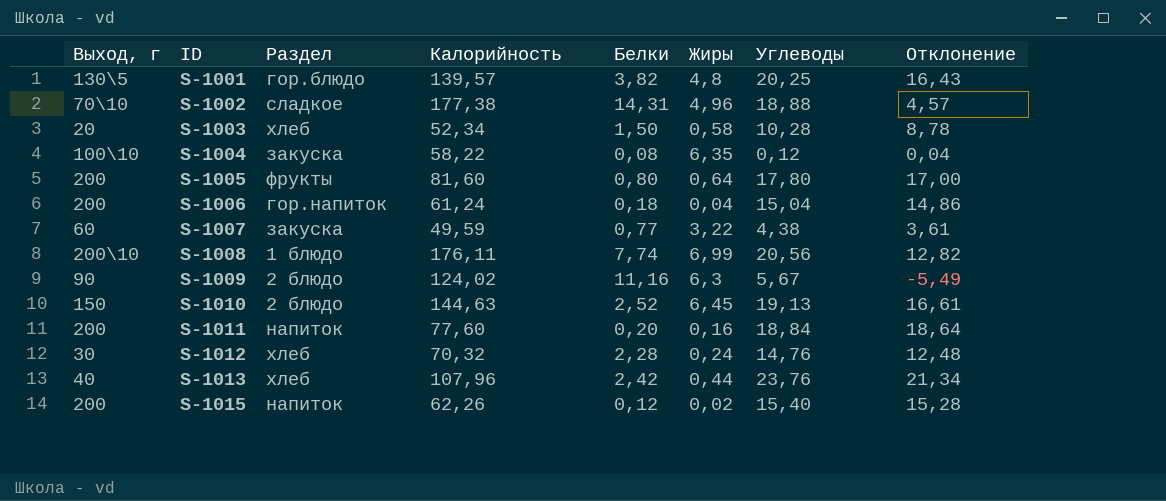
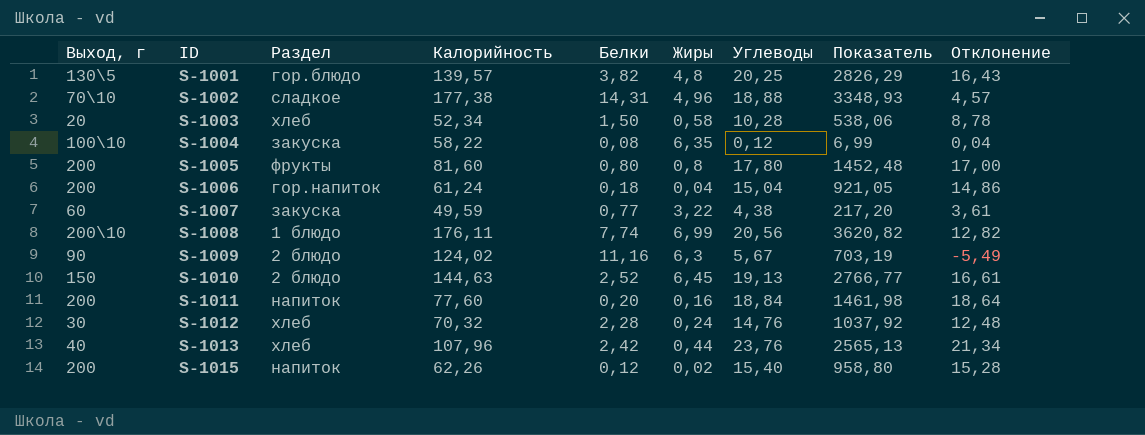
column Показатель | formula: none -> [Калорийность] * [Углеводы]
S-1005 | Жиры: 0,64 -> 0,8

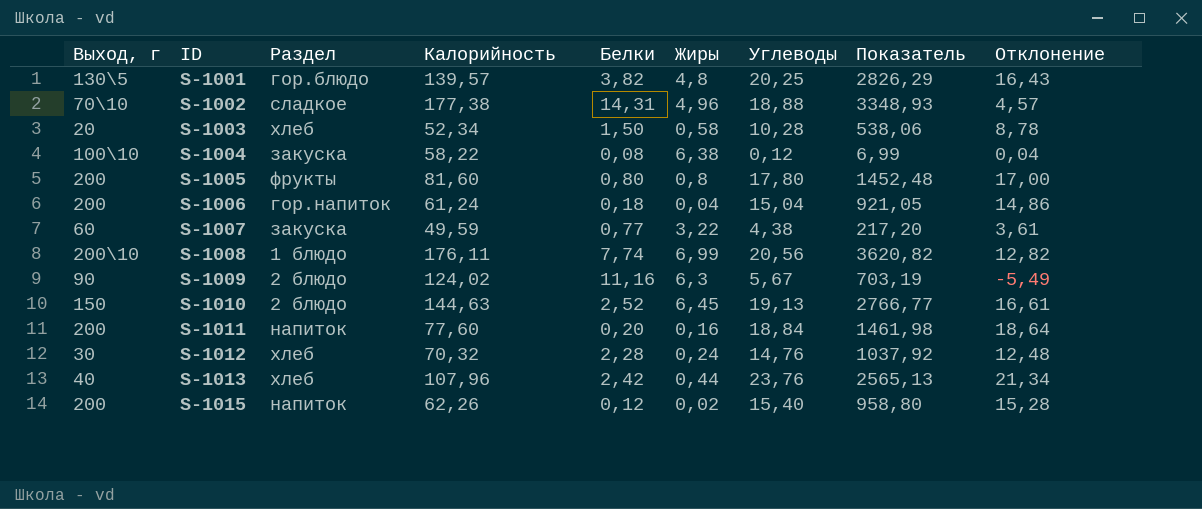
S-1004 | Жиры: 6,35 -> 6,38

